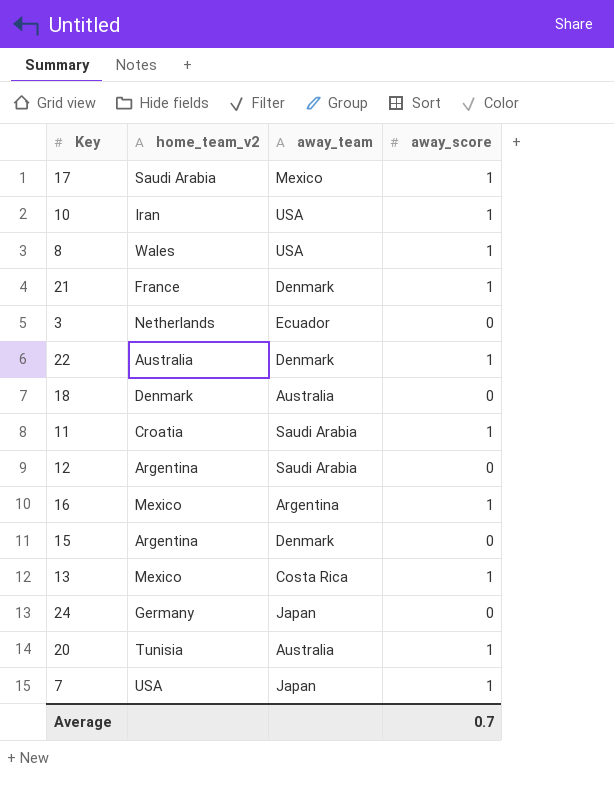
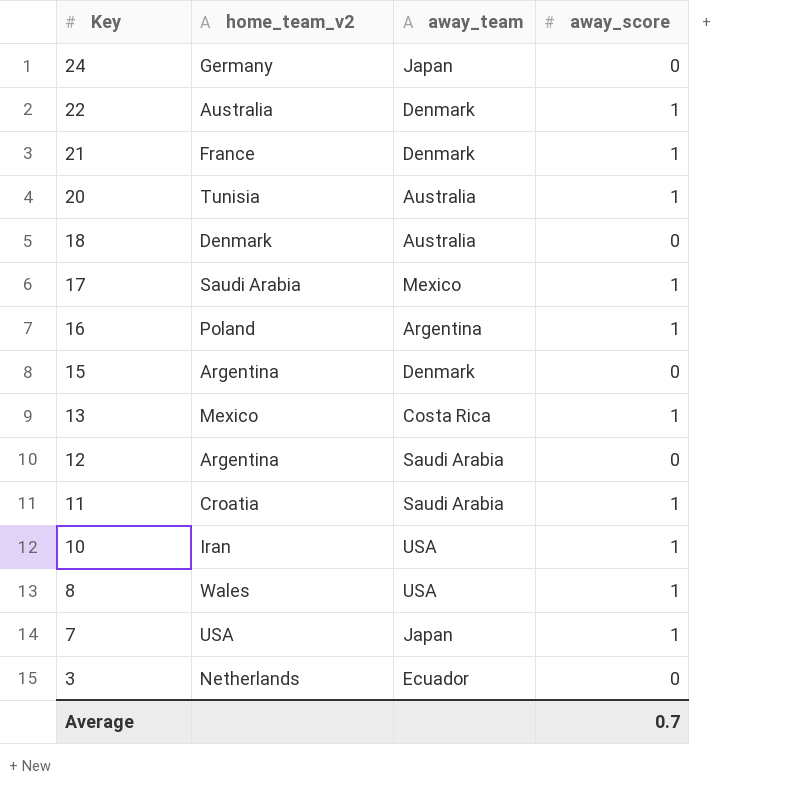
row order: none -> Key descending
16 | home_team_v2: Mexico -> Poland

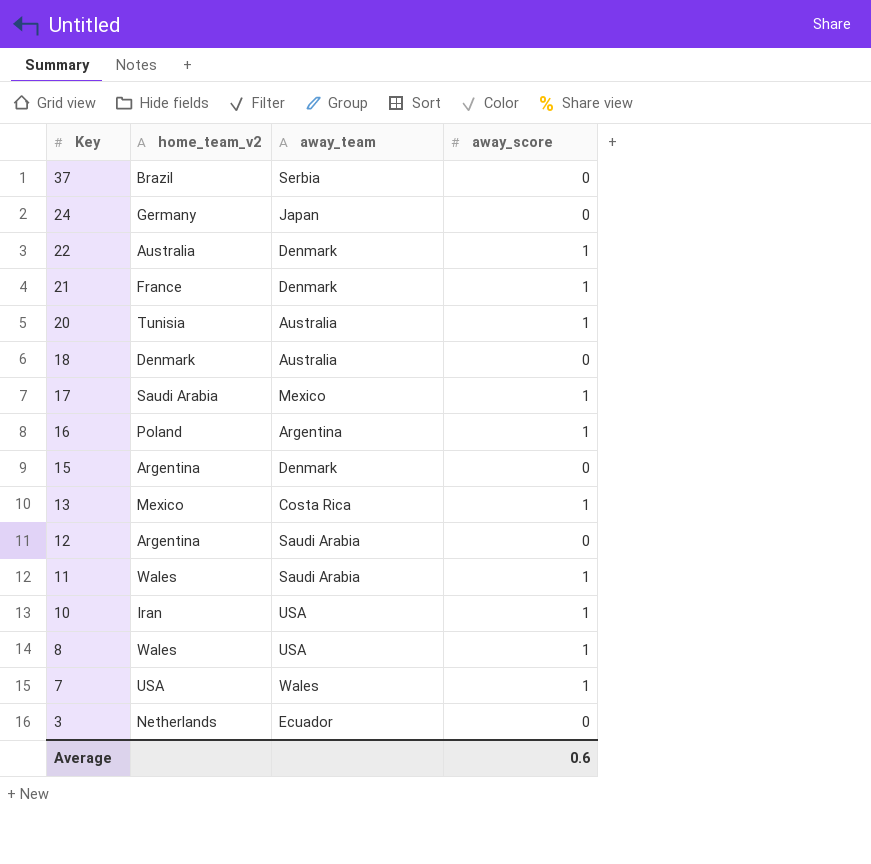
row 37: none -> Brazil | Serbia | 0
11 | home_team_v2: Croatia -> Wales
7 | away_team: Japan -> Wales
Average | away_score: 0.7 -> 0.6

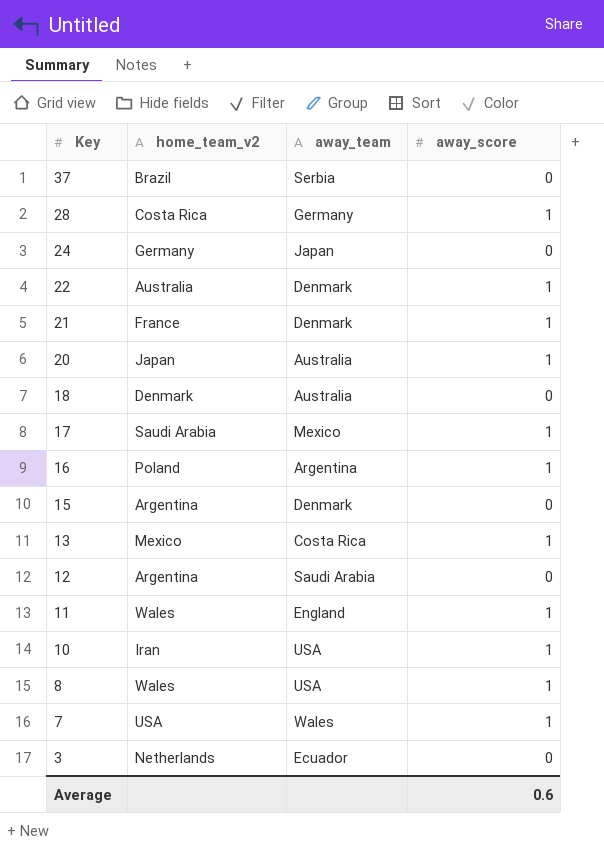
row 28: none -> Costa Rica | Germany | 1
20 | home_team_v2: Tunisia -> Japan
11 | away_team: Saudi Arabia -> England

